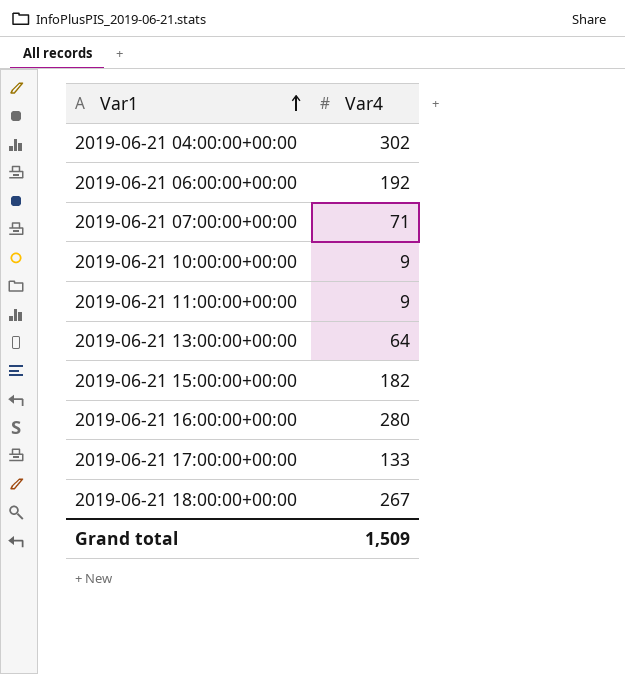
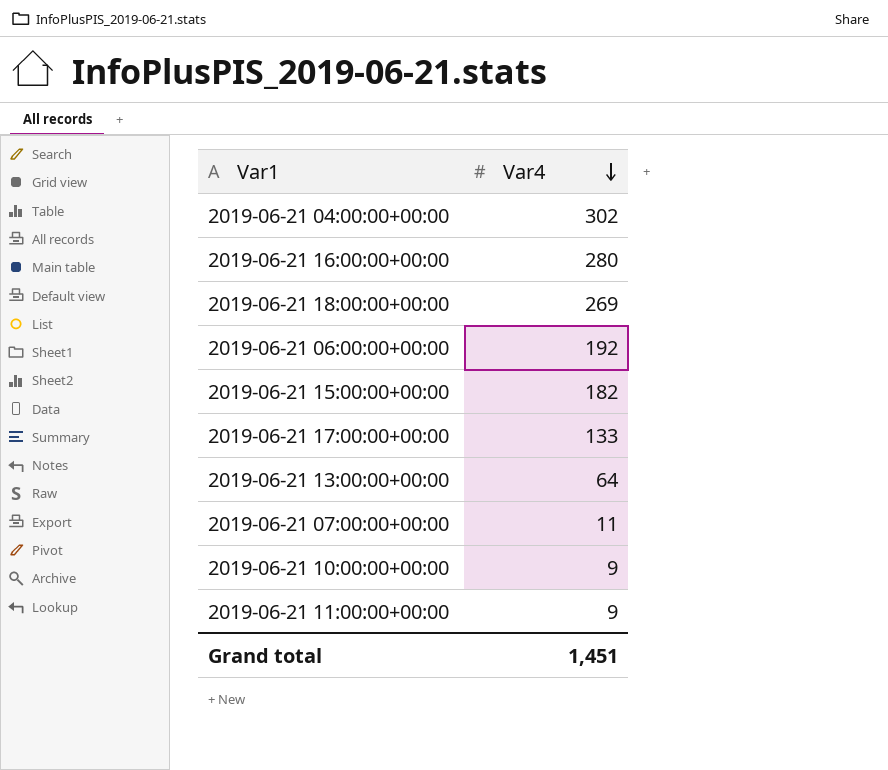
row order: Var1 ascending -> Var4 descending
2019-06-21 18:00:00+00:00 | Var4: 267 -> 269
2019-06-21 07:00:00+00:00 | Var4: 71 -> 11
Grand total | Var4: 1,509 -> 1,451

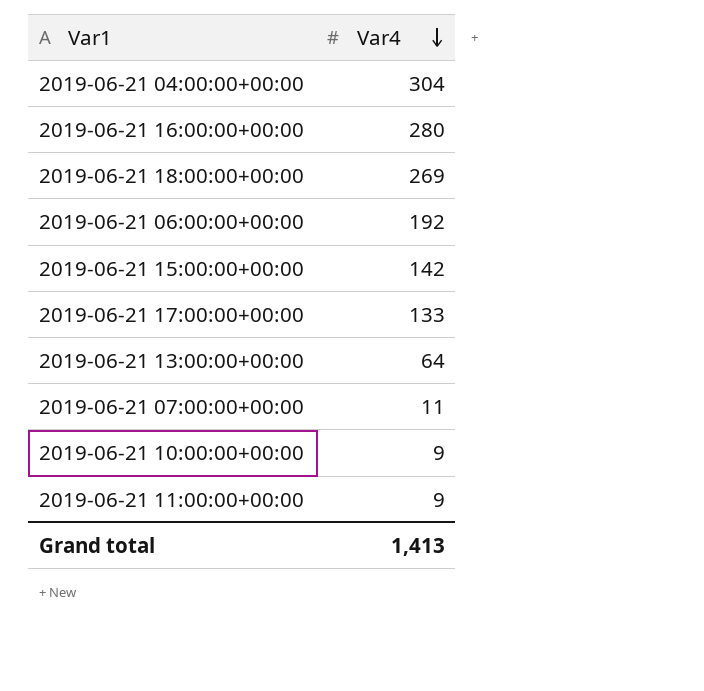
2019-06-21 04:00:00+00:00 | Var4: 302 -> 304
2019-06-21 15:00:00+00:00 | Var4: 182 -> 142
Grand total | Var4: 1,451 -> 1,413

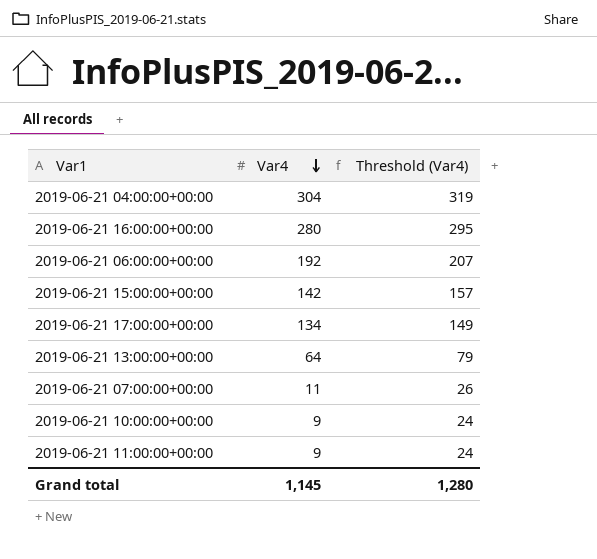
column Threshold (Var4) | formula: none -> [Var4] + 15
row 2019-06-21 18:00:00+00:00: 269 -> none
2019-06-21 17:00:00+00:00 | Var4: 133 -> 134
Grand total | Var4: 1,413 -> 1,145

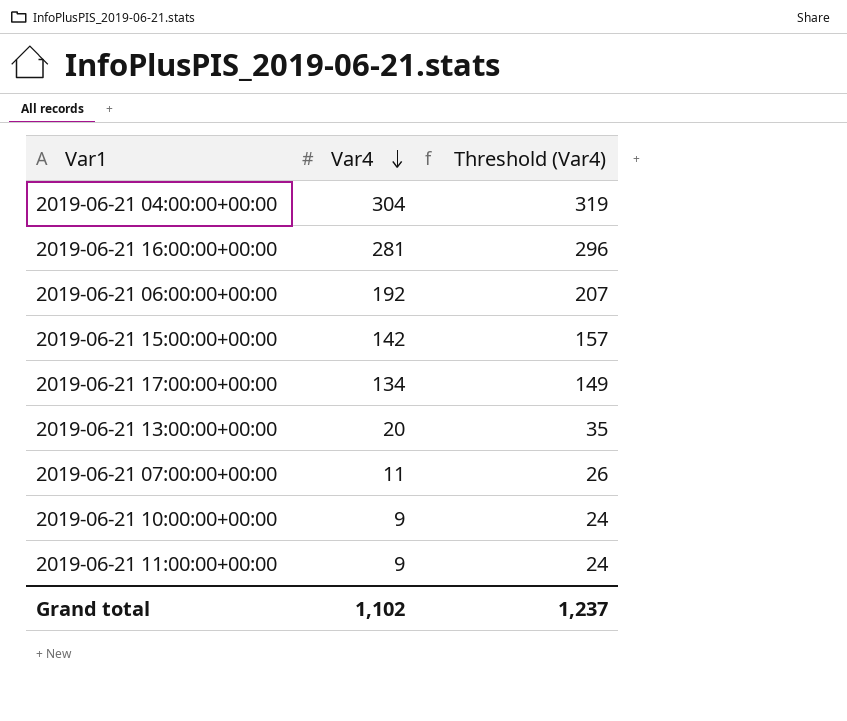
2019-06-21 16:00:00+00:00 | Var4: 280 -> 281
2019-06-21 16:00:00+00:00 | Threshold (Var4): 295 -> 296
2019-06-21 13:00:00+00:00 | Var4: 64 -> 20
2019-06-21 13:00:00+00:00 | Threshold (Var4): 79 -> 35
Grand total | Var4: 1,145 -> 1,102
Grand total | Threshold (Var4): 1,280 -> 1,237

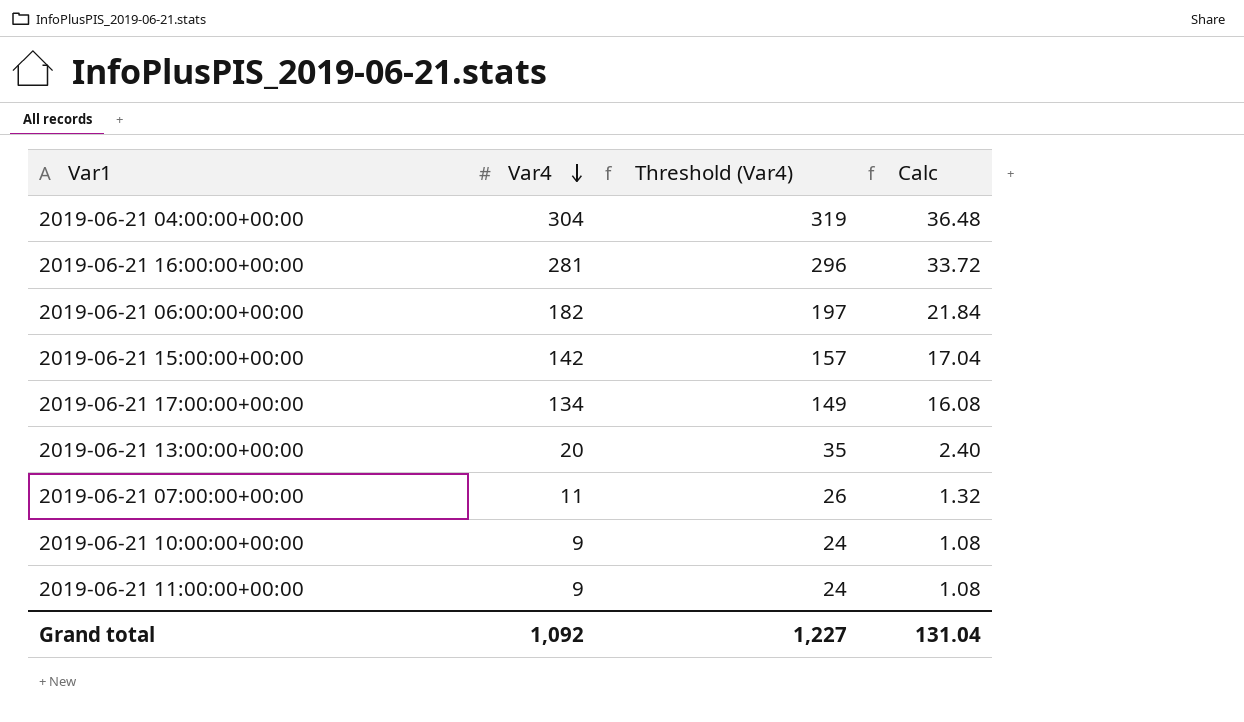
column Calc | formula: none -> [Var4] * 0.12
2019-06-21 06:00:00+00:00 | Var4: 192 -> 182
2019-06-21 06:00:00+00:00 | Threshold (Var4): 207 -> 197
Grand total | Var4: 1,102 -> 1,092
Grand total | Threshold (Var4): 1,237 -> 1,227

